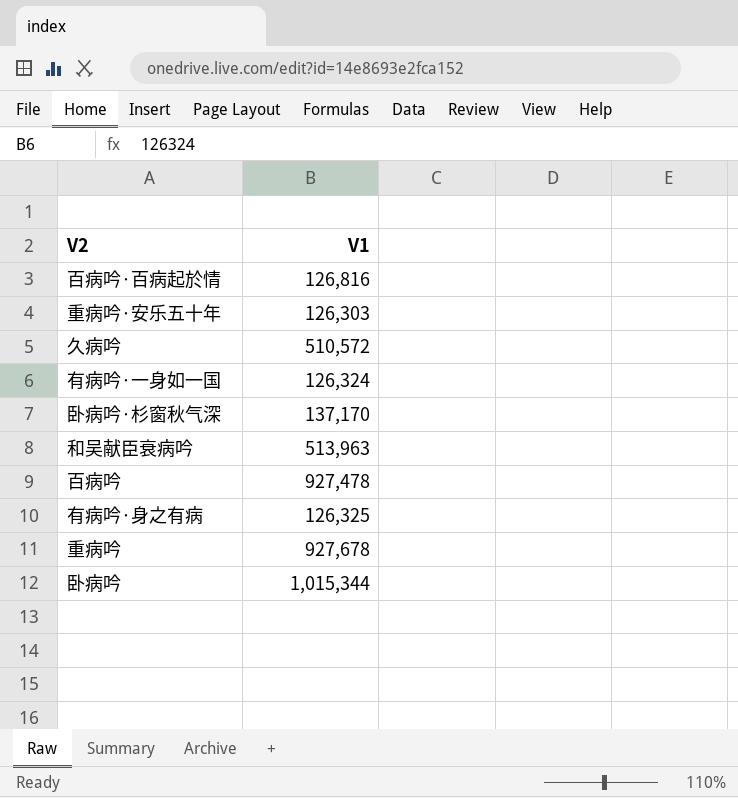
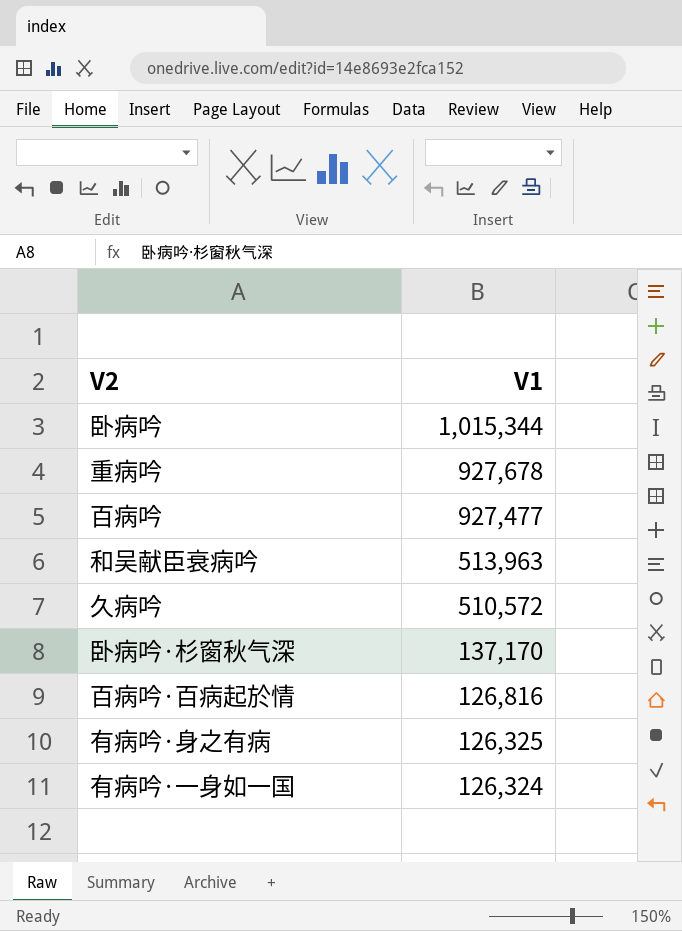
row order: none -> V1 descending
row 重病吟·安乐五十年: 126,303 -> none
百病吟 | V1: 927,478 -> 927,477

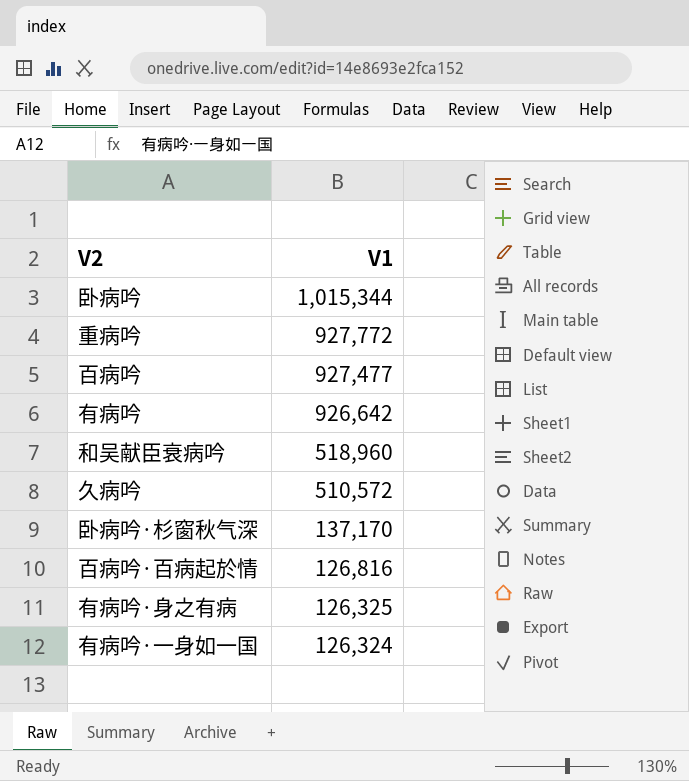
重病吟 | V1: 927,678 -> 927,772
row 有病吟: none -> 926,642
和吴献臣衰病吟 | V1: 513,963 -> 518,960

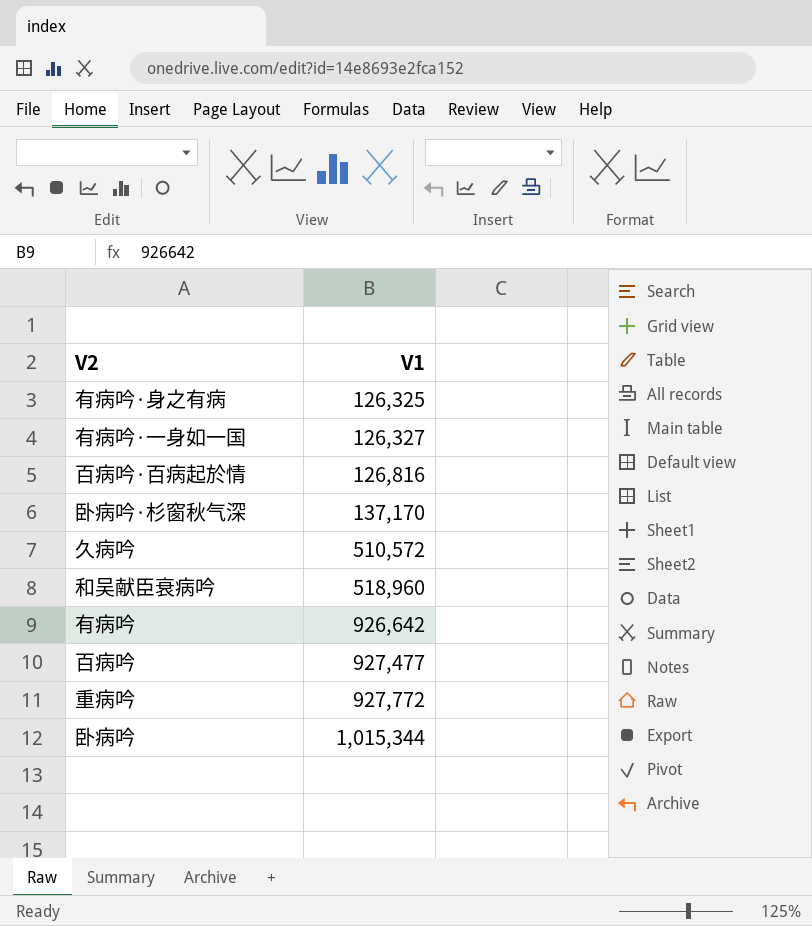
row order: V1 descending -> V1 ascending
有病吟·一身如一国 | V1: 126,324 -> 126,327

